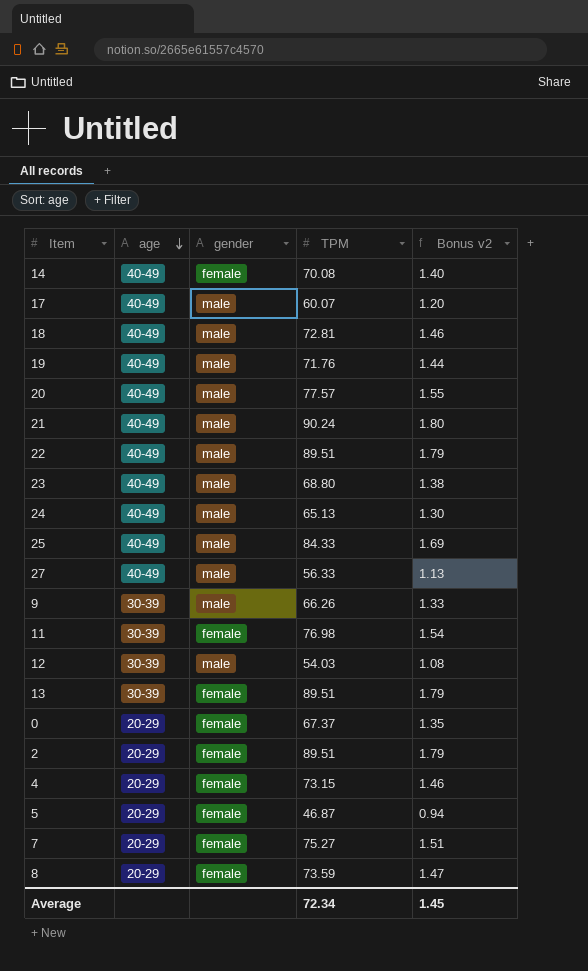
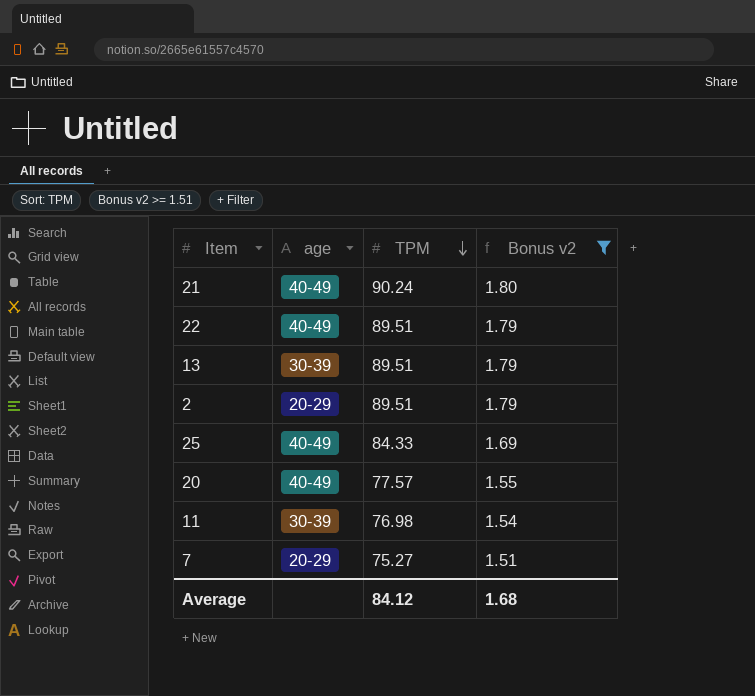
filter: none -> Bonus v2 >= 1.51
row order: age descending -> TPM descending
column gender | position: 3 -> none
Average | TPM: 72.34 -> 84.12
Average | Bonus v2: 1.45 -> 1.68

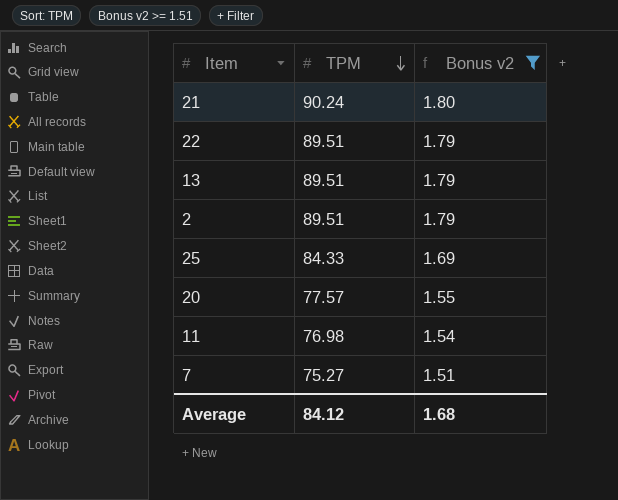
column age | position: 2 -> none

